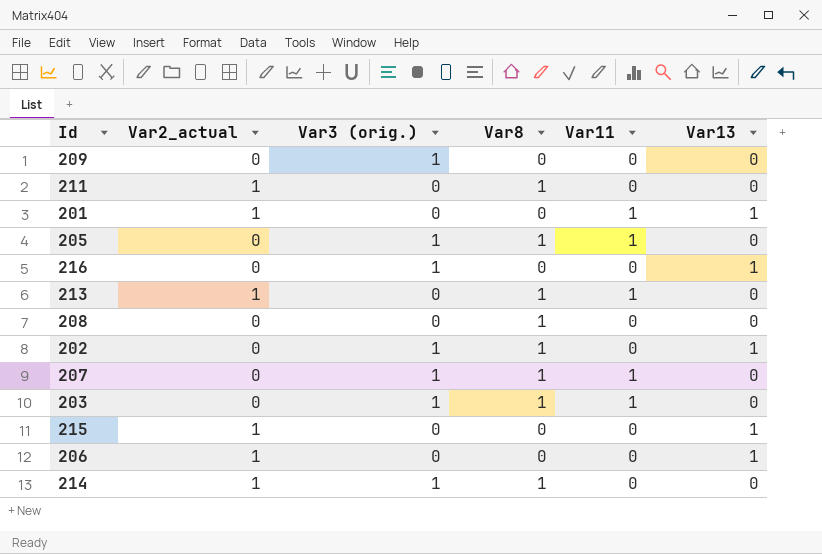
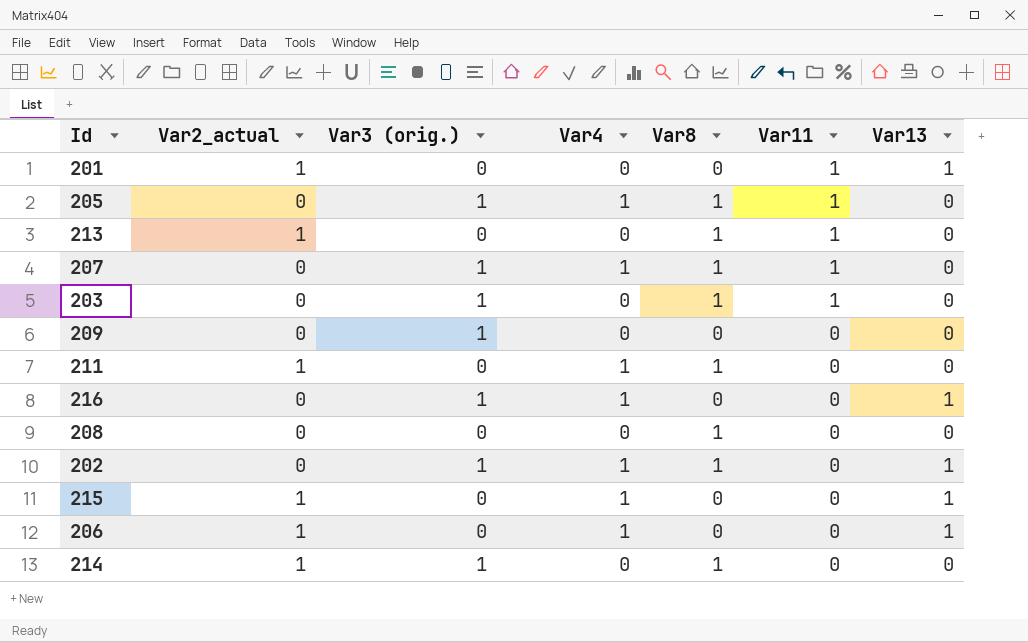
row order: none -> Var11 descending
column Var4 | position: none -> 4

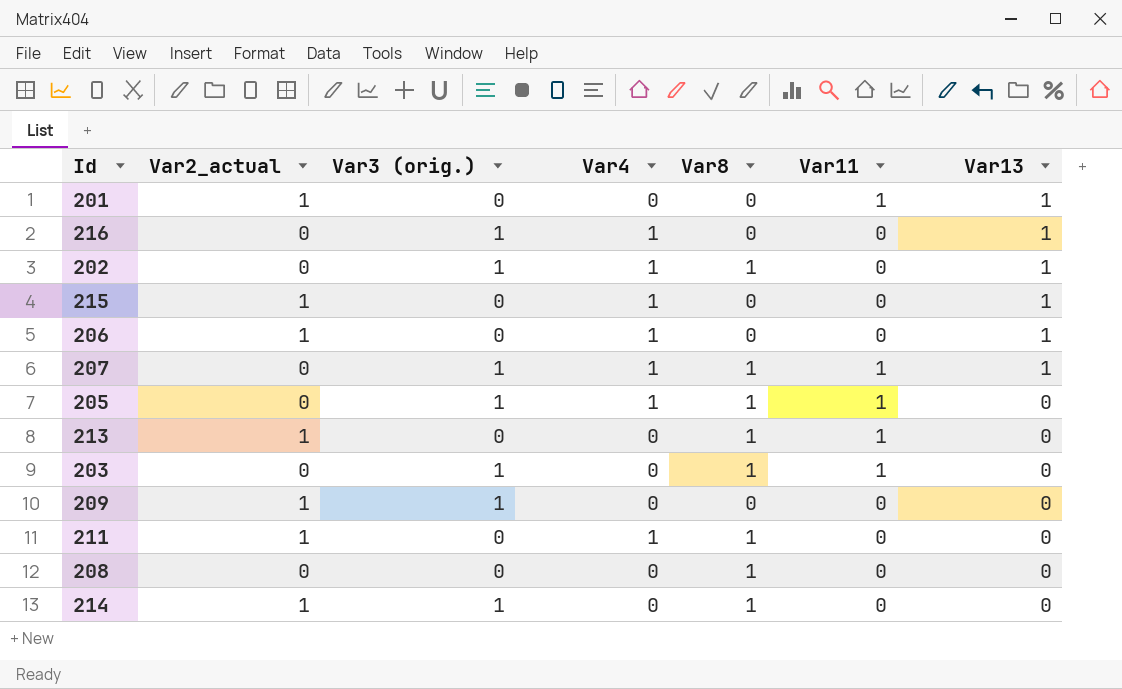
row order: Var11 descending -> Var13 descending
207 | Var13: 0 -> 1
209 | Var2_actual: 0 -> 1

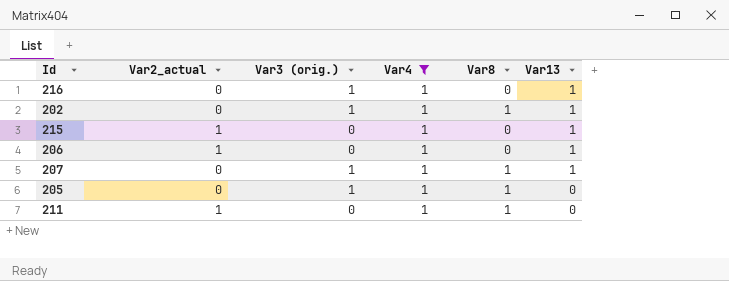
filter: none -> Var4 = 1
column Var11 | position: 6 -> none

